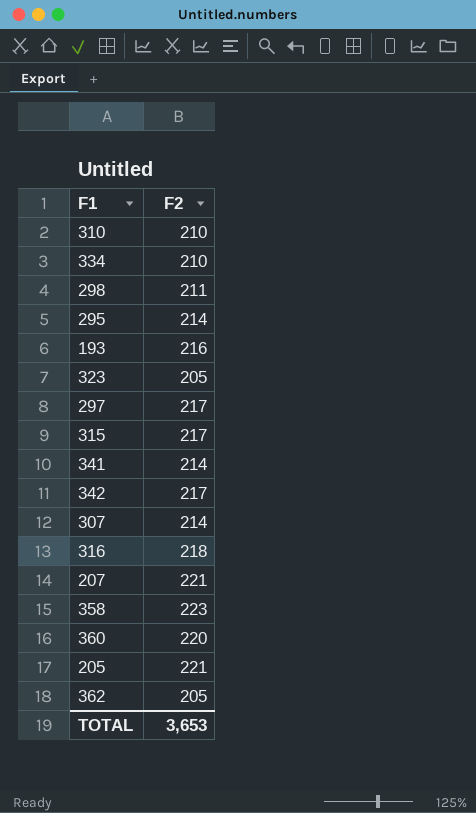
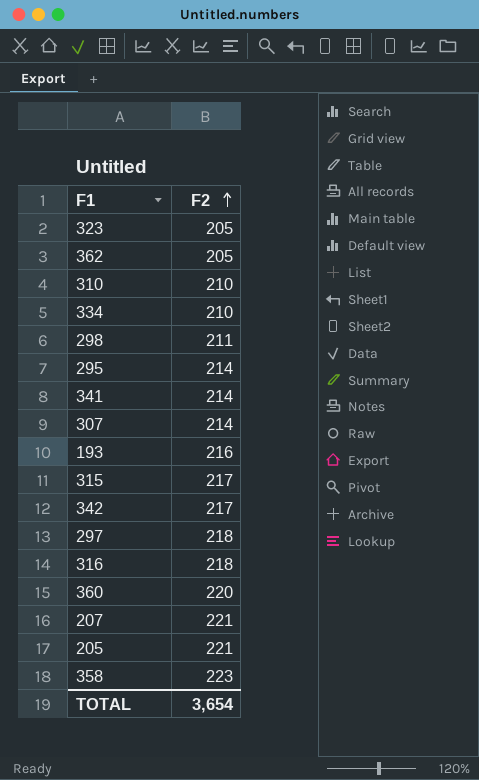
row order: none -> F2 ascending
297 | F2: 217 -> 218
TOTAL | F2: 3,653 -> 3,654

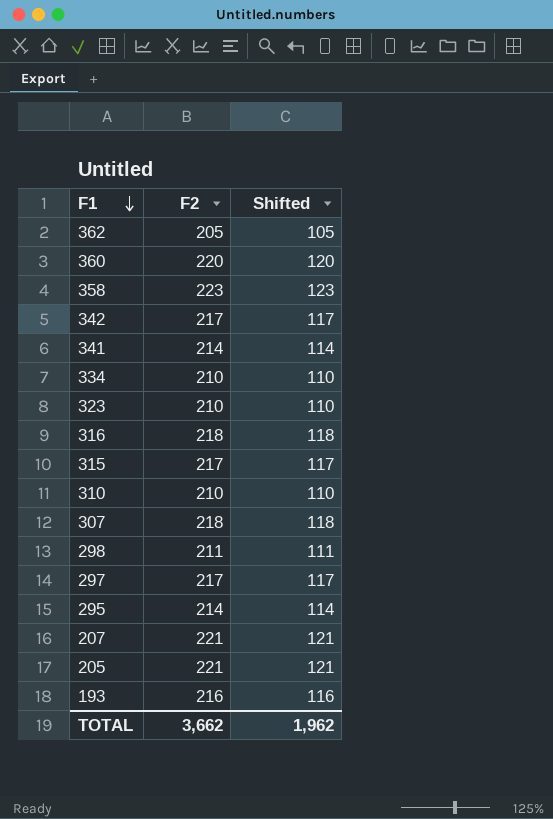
row order: F2 ascending -> F1 descending
column Shifted | formula: none -> [F2] - 100
323 | F2: 205 -> 210
307 | F2: 214 -> 218
297 | F2: 218 -> 217
TOTAL | F2: 3,654 -> 3,662

